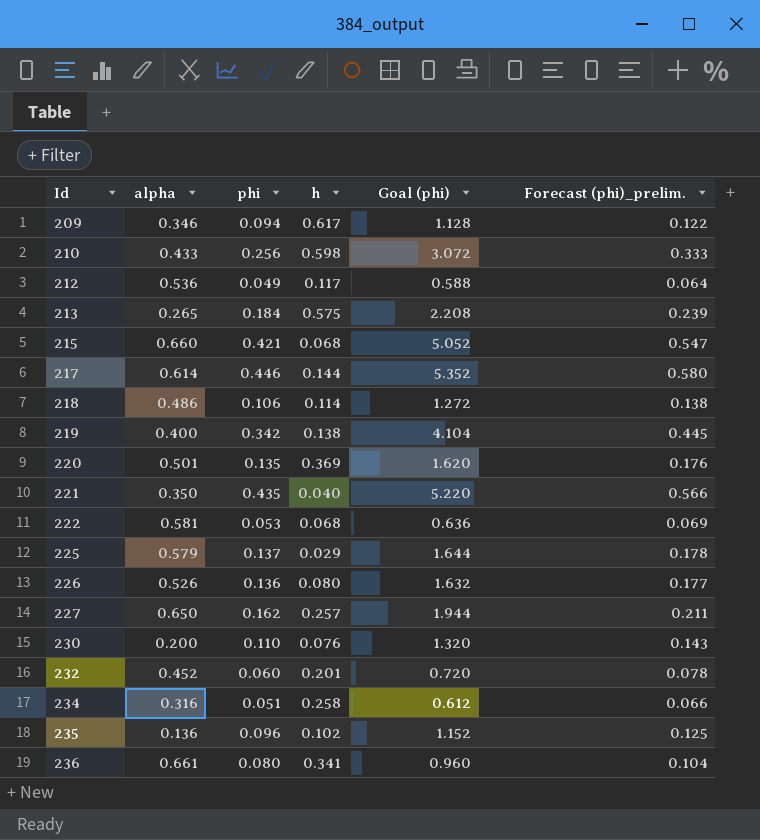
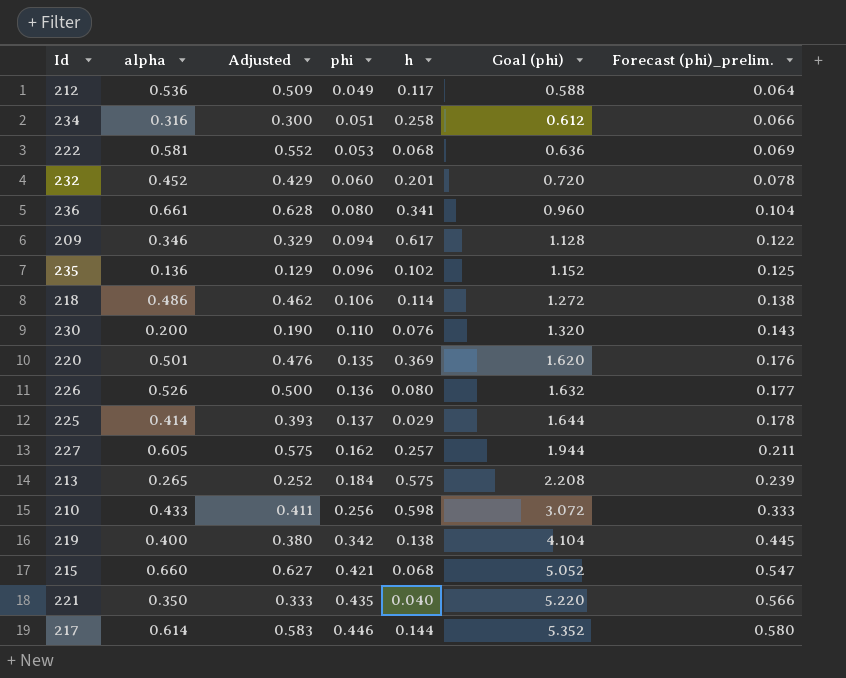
row order: Id ascending -> phi ascending
column Adjusted | formula: none -> [alpha] * 0.95
225 | alpha: 0.579 -> 0.414
227 | alpha: 0.650 -> 0.605

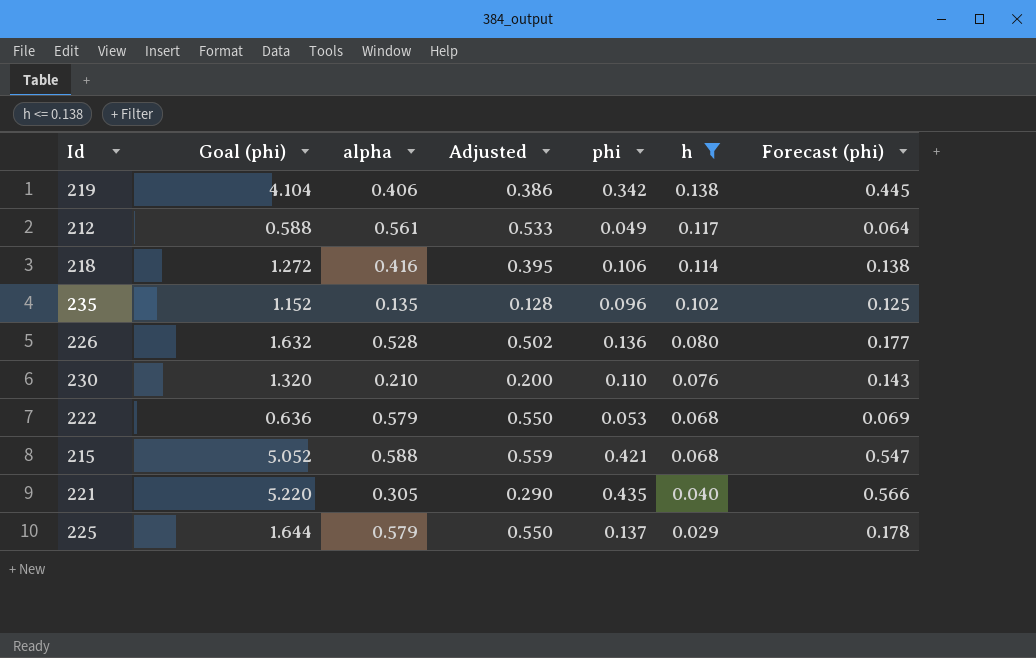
filter: none -> h <= 0.138
row order: phi ascending -> h descending
column Goal (phi) | position: 6 -> 2
column name: Forecast (phi)_prelim. -> Forecast (phi)
219 | alpha: 0.400 -> 0.406
219 | Adjusted: 0.380 -> 0.386
212 | alpha: 0.536 -> 0.561
212 | Adjusted: 0.509 -> 0.533
218 | alpha: 0.486 -> 0.416
218 | Adjusted: 0.462 -> 0.395
235 | alpha: 0.136 -> 0.135
235 | Adjusted: 0.129 -> 0.128
226 | alpha: 0.526 -> 0.528
226 | Adjusted: 0.500 -> 0.502
230 | alpha: 0.200 -> 0.210
230 | Adjusted: 0.190 -> 0.200
222 | alpha: 0.581 -> 0.579
222 | Adjusted: 0.552 -> 0.550
215 | alpha: 0.660 -> 0.588
215 | Adjusted: 0.627 -> 0.559
221 | alpha: 0.350 -> 0.305
221 | Adjusted: 0.333 -> 0.290
225 | alpha: 0.414 -> 0.579
225 | Adjusted: 0.393 -> 0.550

